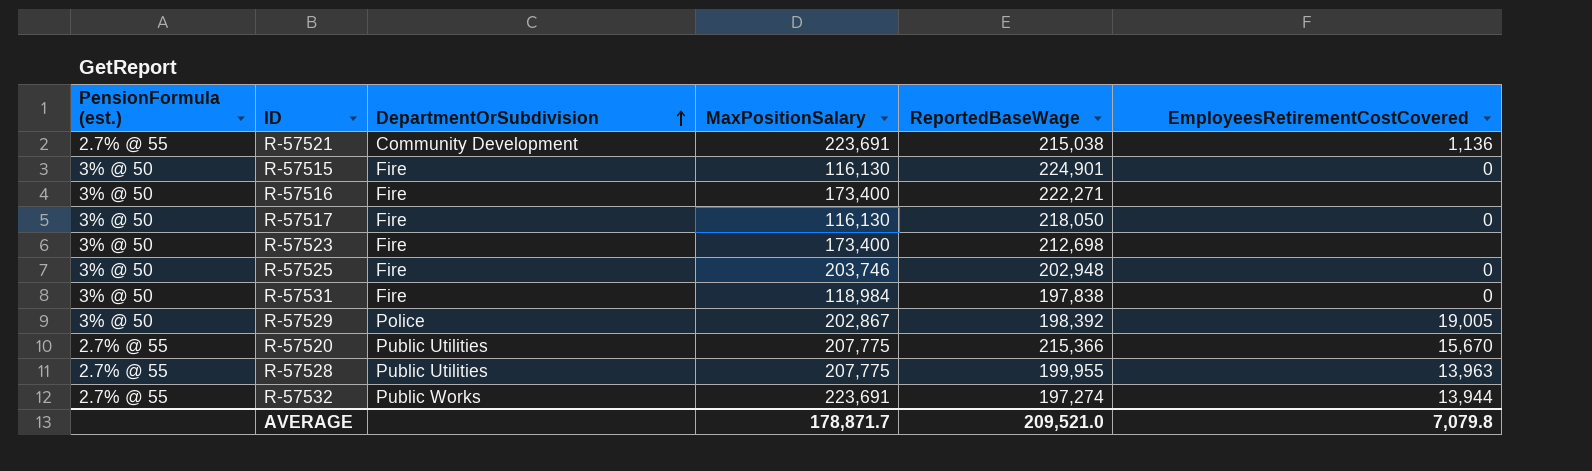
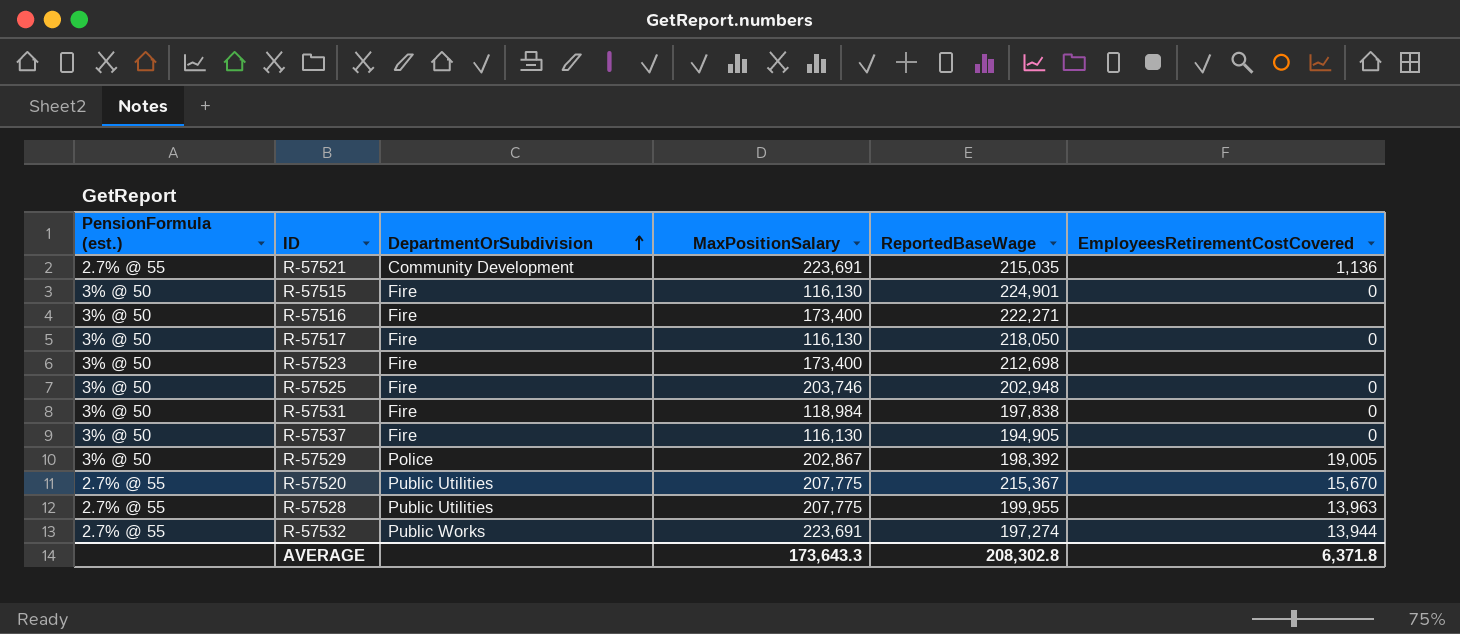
R-57521 | ReportedBaseWage: 215,038 -> 215,035
row R-57537: none -> 3% @ 50 | Fire | 116,130 | 194,905 | 0
R-57520 | ReportedBaseWage: 215,366 -> 215,367
AVERAGE | MaxPositionSalary: 178,871.7 -> 173,643.3
AVERAGE | ReportedBaseWage: 209,521.0 -> 208,302.8
AVERAGE | EmployeesRetirementCostCovered: 7,079.8 -> 6,371.8

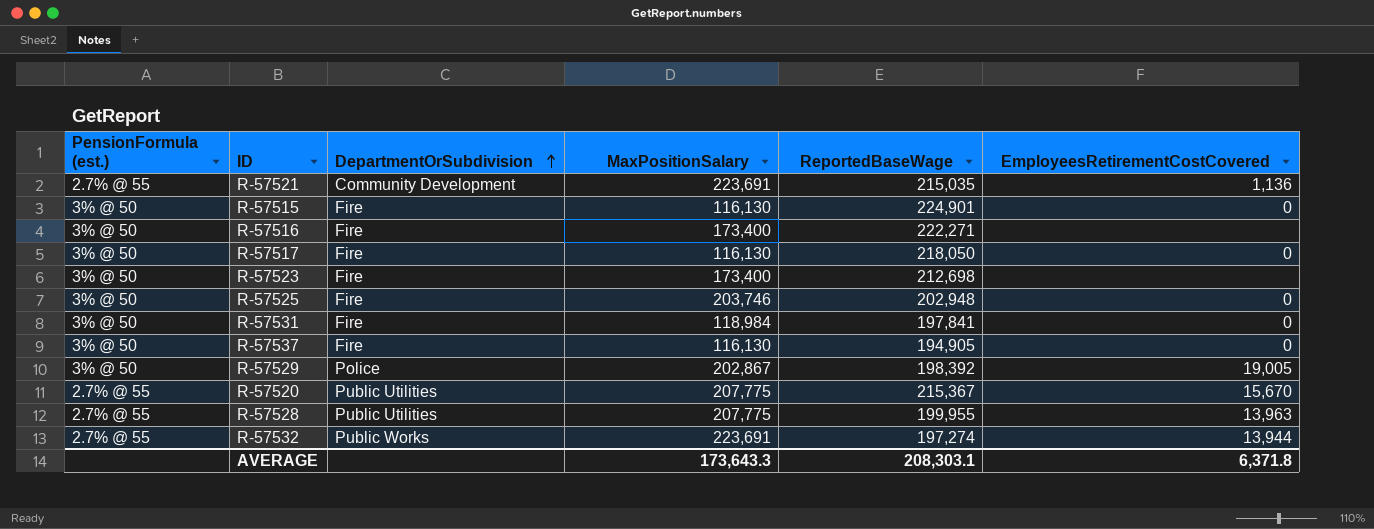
R-57531 | ReportedBaseWage: 197,838 -> 197,841
AVERAGE | ReportedBaseWage: 208,302.8 -> 208,303.1

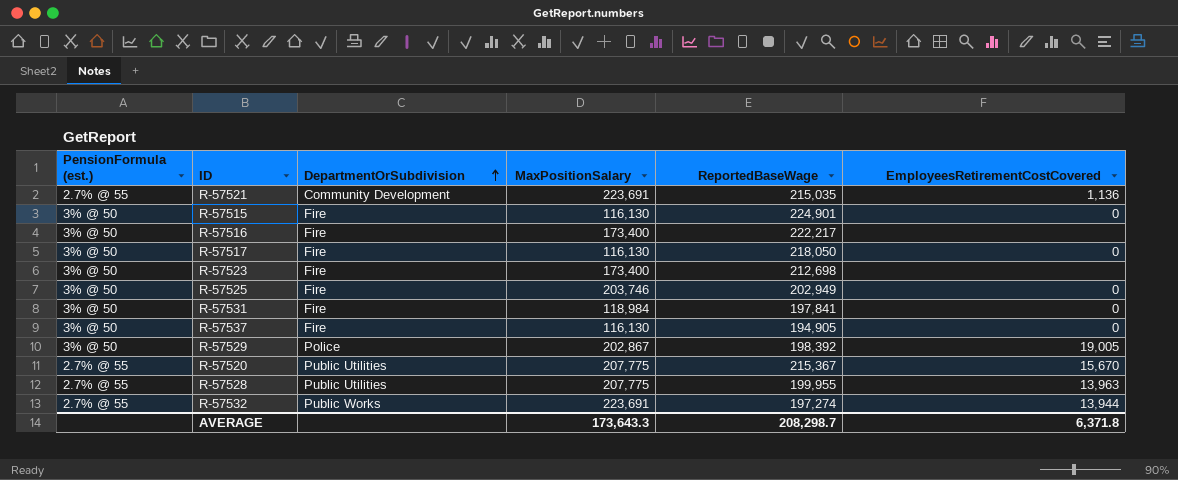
R-57516 | ReportedBaseWage: 222,271 -> 222,217
R-57525 | ReportedBaseWage: 202,948 -> 202,949
AVERAGE | ReportedBaseWage: 208,303.1 -> 208,298.7

